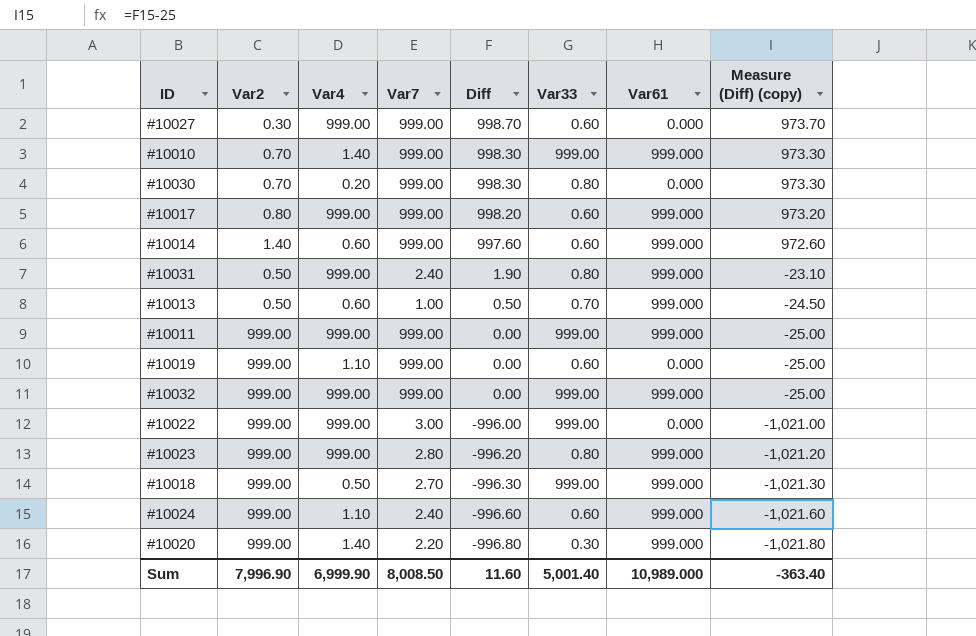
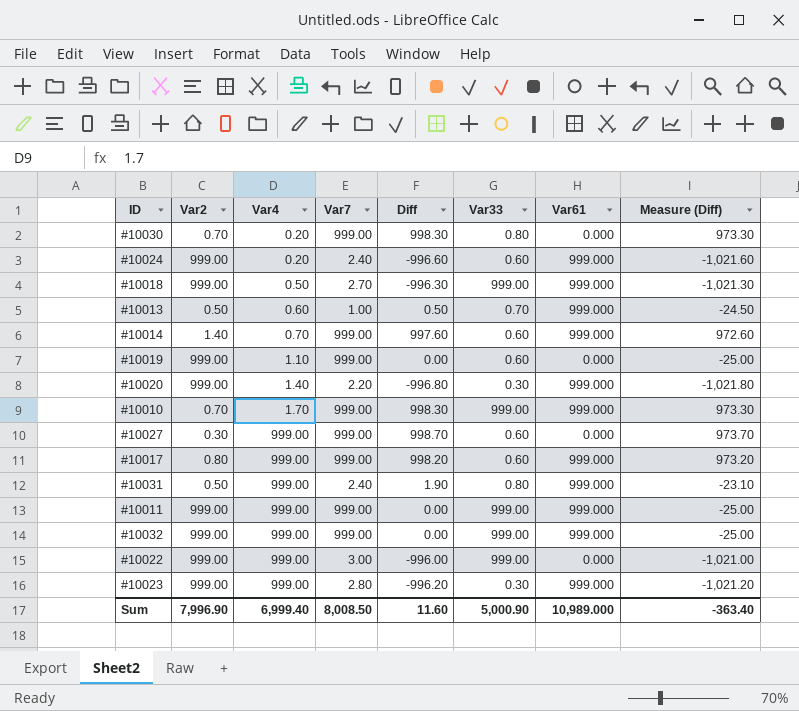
row order: Diff descending -> Var4 ascending
column name: Measure (Diff) (copy) -> Measure (Diff)
#10024 | Var4: 1.10 -> 0.20
#10014 | Var4: 0.60 -> 0.70
#10010 | Var4: 1.40 -> 1.70
#10023 | Var33: 0.80 -> 0.30
Sum | Var4: 6,999.90 -> 6,999.40
Sum | Var33: 5,001.40 -> 5,000.90

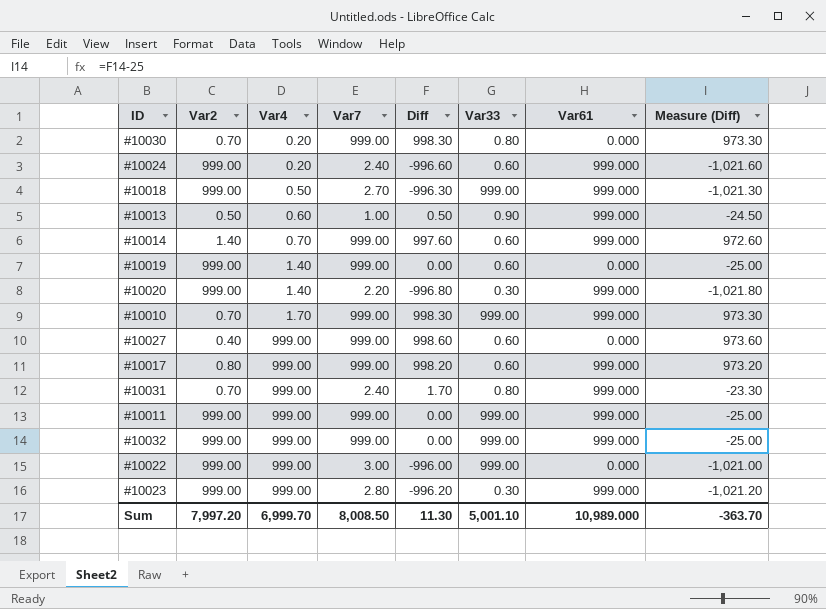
#10013 | Var33: 0.70 -> 0.90
#10019 | Var4: 1.10 -> 1.40
#10027 | Var2: 0.30 -> 0.40
#10027 | Diff: 998.70 -> 998.60
#10027 | Measure (Diff): 973.70 -> 973.60
#10031 | Var2: 0.50 -> 0.70
#10031 | Diff: 1.90 -> 1.70
#10031 | Measure (Diff): -23.10 -> -23.30
Sum | Var2: 7,996.90 -> 7,997.20
Sum | Var4: 6,999.40 -> 6,999.70
Sum | Diff: 11.60 -> 11.30
Sum | Var33: 5,000.90 -> 5,001.10
Sum | Measure (Diff): -363.40 -> -363.70

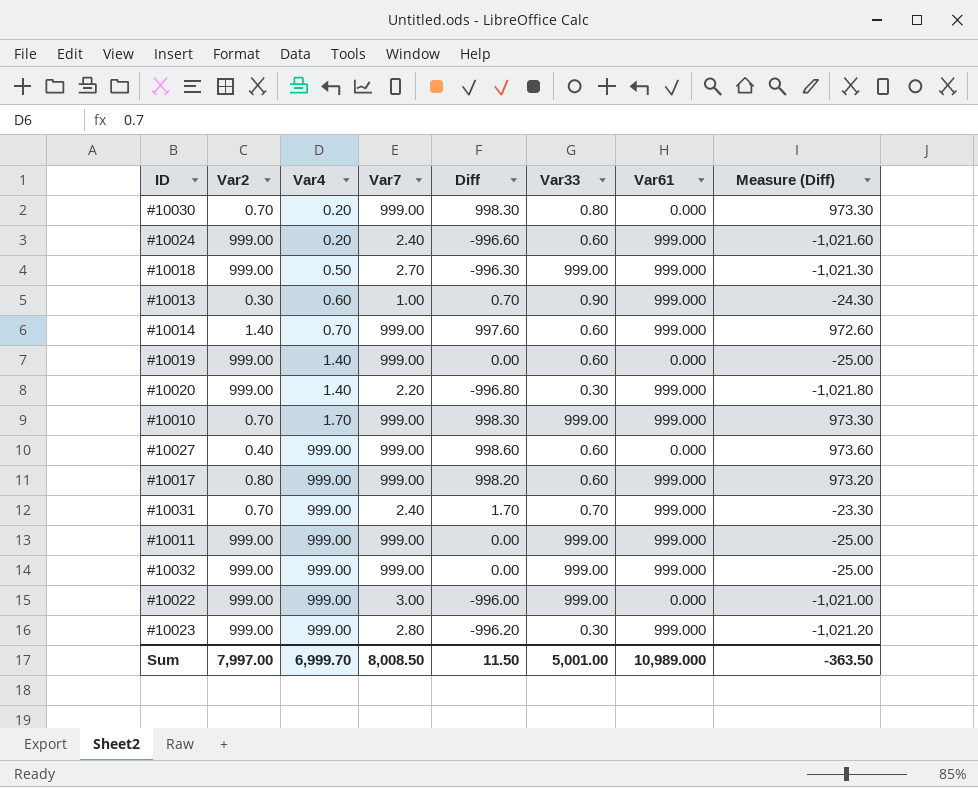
#10013 | Var2: 0.50 -> 0.30
#10013 | Diff: 0.50 -> 0.70
#10013 | Measure (Diff): -24.50 -> -24.30
#10031 | Var33: 0.80 -> 0.70
Sum | Var2: 7,997.20 -> 7,997.00
Sum | Diff: 11.30 -> 11.50
Sum | Var33: 5,001.10 -> 5,001.00
Sum | Measure (Diff): -363.70 -> -363.50

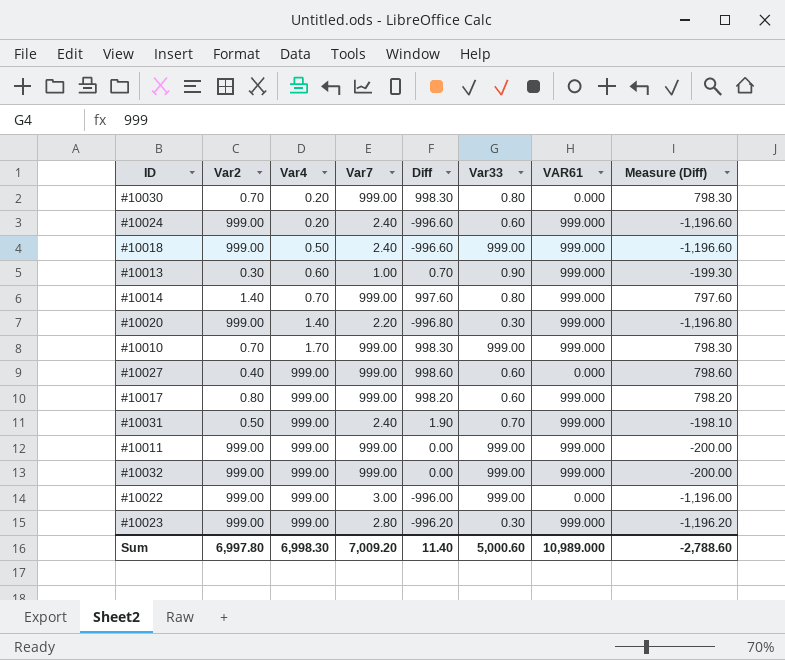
column name: Var61 -> VAR61
column Measure (Diff) | formula: [Diff] - 25 -> [Diff] - 200
row #10019: 999.00 | 1.40 | 999.00 | 0.00 | 0.60 | 0.000 | -25.00 -> none
#10018 | Var7: 2.70 -> 2.40
#10018 | Diff: -996.30 -> -996.60
#10014 | Var33: 0.60 -> 0.80
#10031 | Var2: 0.70 -> 0.50
#10031 | Diff: 1.70 -> 1.90
Sum | Var2: 7,997.00 -> 6,997.80
Sum | Var4: 6,999.70 -> 6,998.30
Sum | Var7: 8,008.50 -> 7,009.20
Sum | Diff: 11.50 -> 11.40
Sum | Var33: 5,001.00 -> 5,000.60
Sum | Measure (Diff): -363.50 -> -2,788.60

